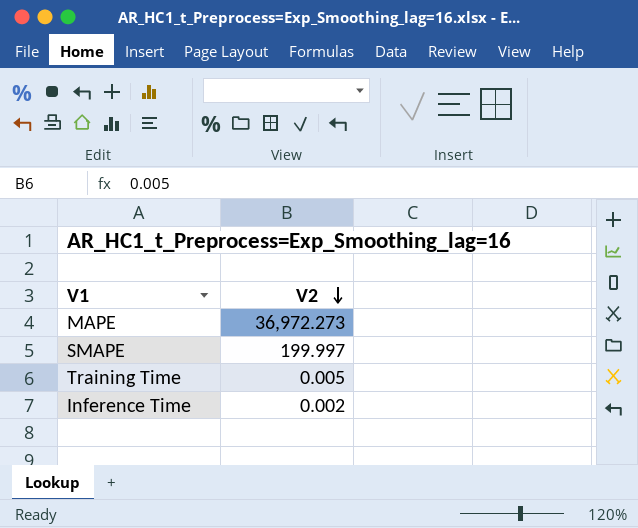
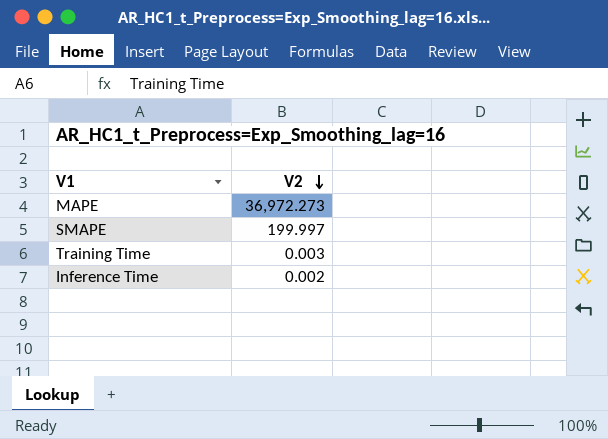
Training Time | V2: 0.005 -> 0.003

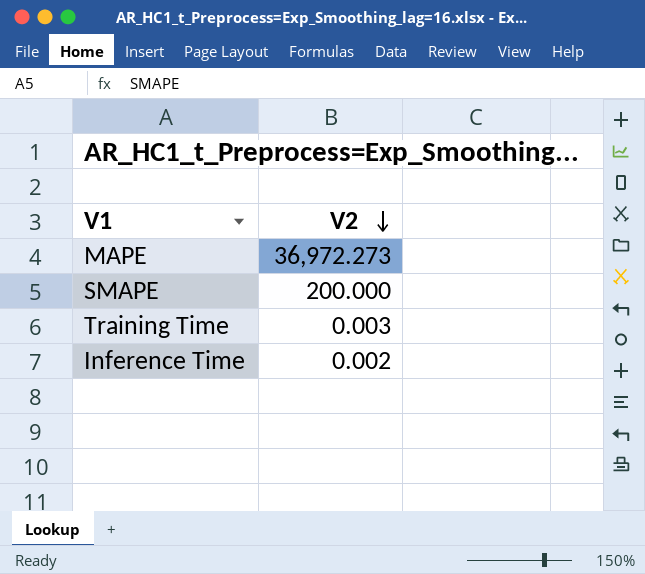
SMAPE | V2: 199.997 -> 200.000

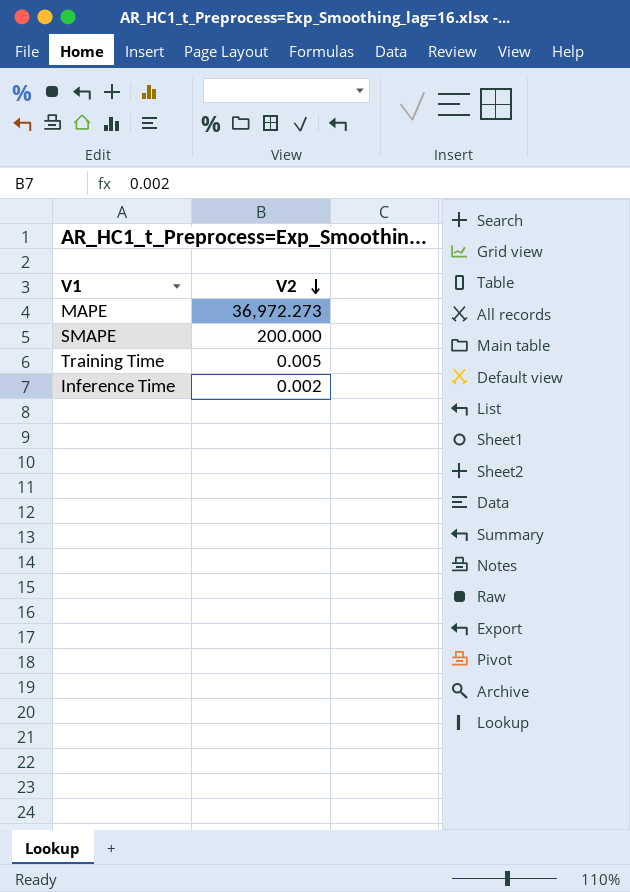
Training Time | V2: 0.003 -> 0.005

